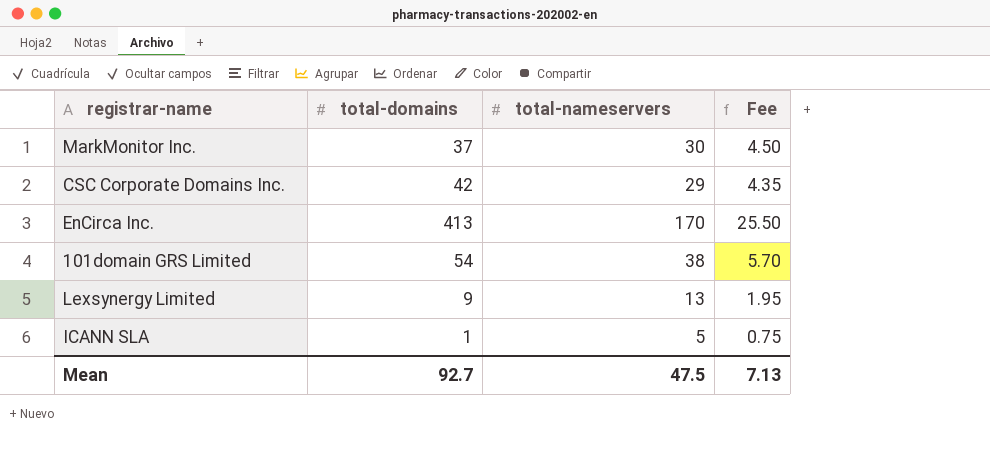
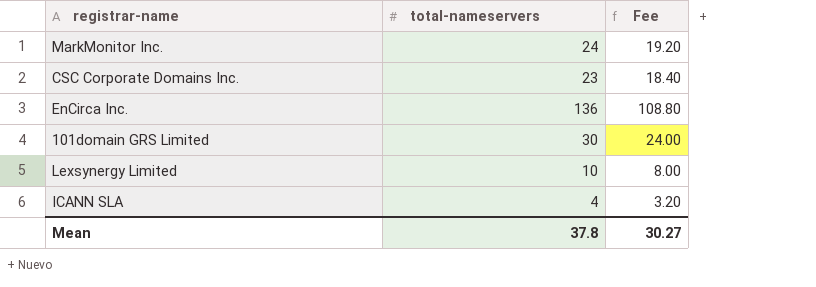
column total-domains | position: 2 -> none
column Fee | formula: [total-nameservers] * 0.15 -> [total-nameservers] * 0.8
MarkMonitor Inc. | total-nameservers: 30 -> 24
CSC Corporate Domains Inc. | total-nameservers: 29 -> 23
EnCirca Inc. | total-nameservers: 170 -> 136
101domain GRS Limited | total-nameservers: 38 -> 30
Lexsynergy Limited | total-nameservers: 13 -> 10
ICANN SLA | total-nameservers: 5 -> 4
Mean | total-nameservers: 47.5 -> 37.8
Mean | Fee: 7.13 -> 30.27

